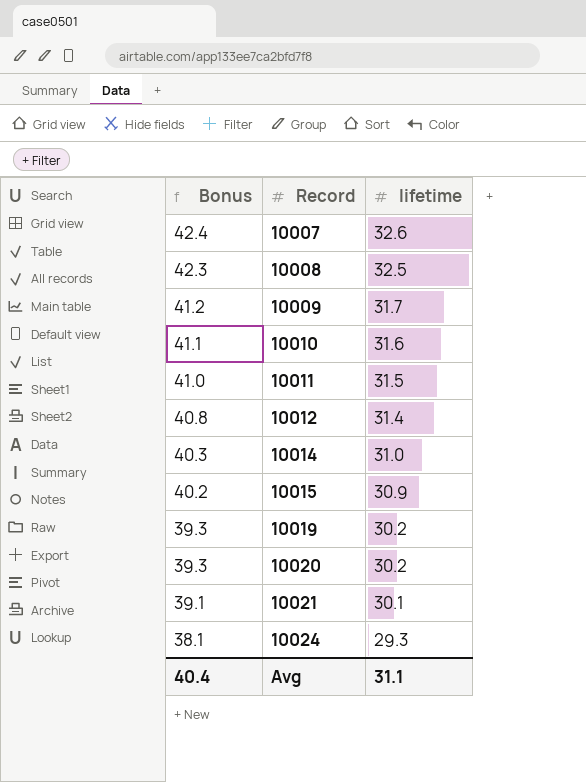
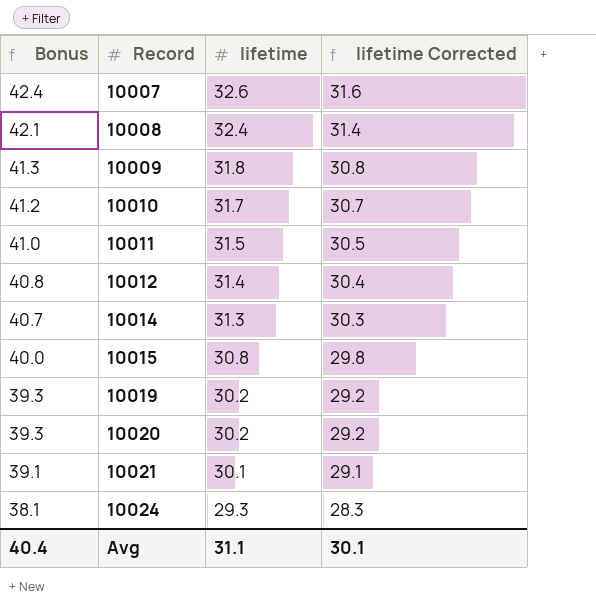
column lifetime Corrected | formula: none -> [lifetime] - 1
10008 | Bonus: 42.3 -> 42.1
10008 | lifetime: 32.5 -> 32.4
10009 | Bonus: 41.2 -> 41.3
10009 | lifetime: 31.7 -> 31.8
10010 | Bonus: 41.1 -> 41.2
10010 | lifetime: 31.6 -> 31.7
10014 | Bonus: 40.3 -> 40.7
10014 | lifetime: 31.0 -> 31.3
10015 | Bonus: 40.2 -> 40.0
10015 | lifetime: 30.9 -> 30.8

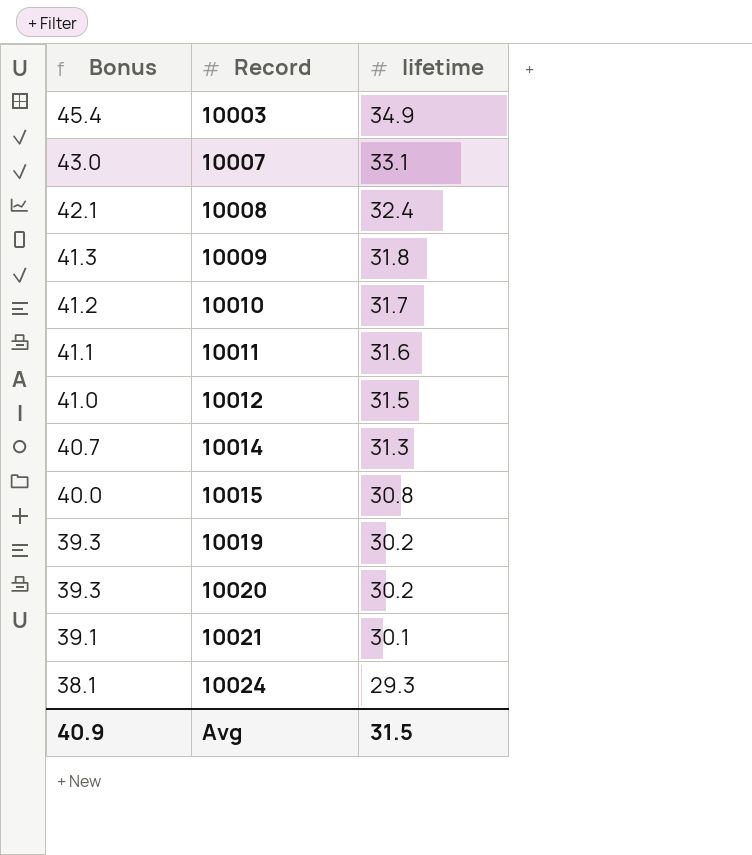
column lifetime Corrected | formula: [lifetime] - 1 -> none
row 10003: none -> 45.4 | 34.9
10007 | Bonus: 42.4 -> 43.0
10007 | lifetime: 32.6 -> 33.1
10011 | Bonus: 41.0 -> 41.1
10011 | lifetime: 31.5 -> 31.6
10012 | Bonus: 40.8 -> 41.0
10012 | lifetime: 31.4 -> 31.5
Avg | Bonus: 40.4 -> 40.9
Avg | lifetime: 31.1 -> 31.5

